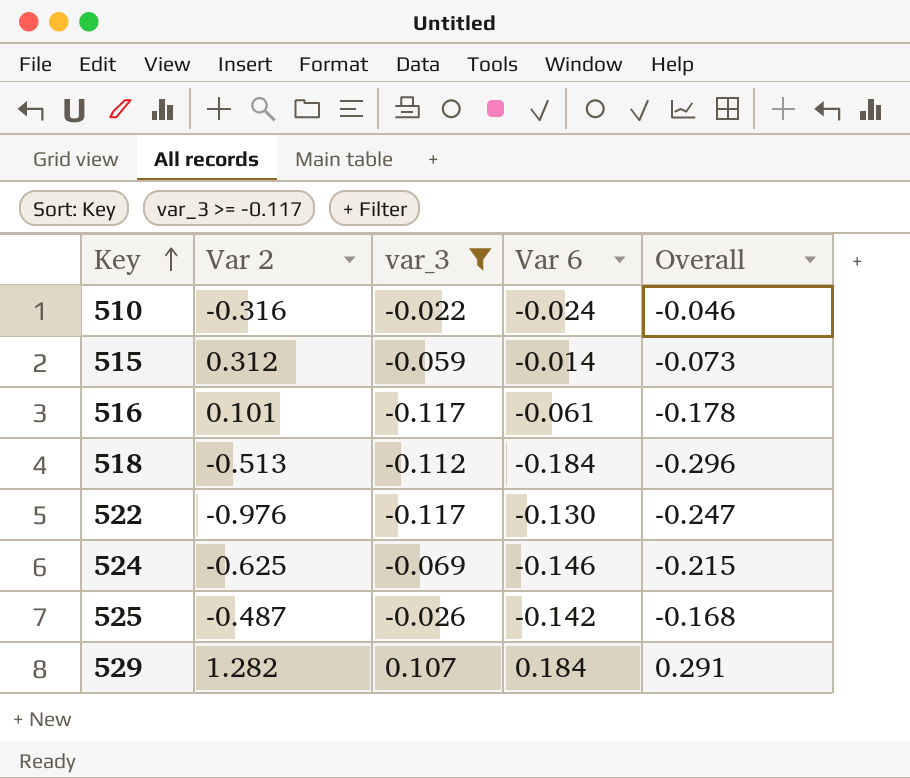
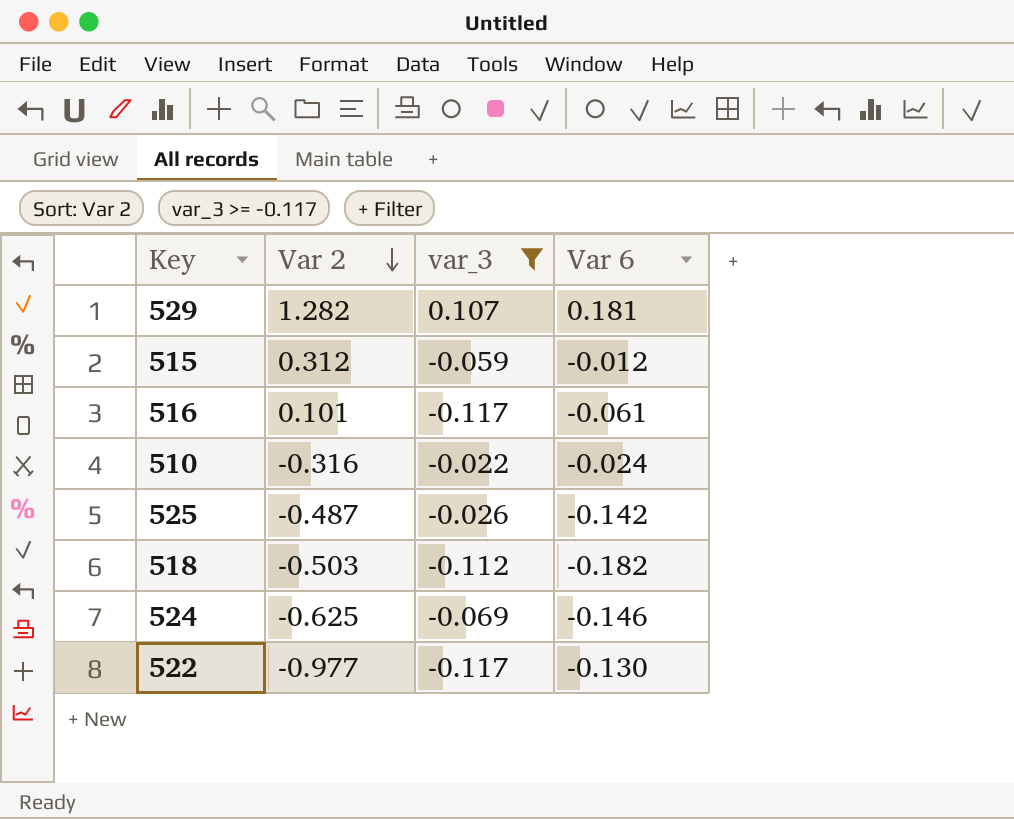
row order: Key ascending -> Var 2 descending
column Overall | formula: [var_3] + [Var 6] -> none
529 | Var 6: 0.184 -> 0.181
515 | Var 6: -0.014 -> -0.012
518 | Var 2: -0.513 -> -0.503
518 | Var 6: -0.184 -> -0.182
522 | Var 2: -0.976 -> -0.977

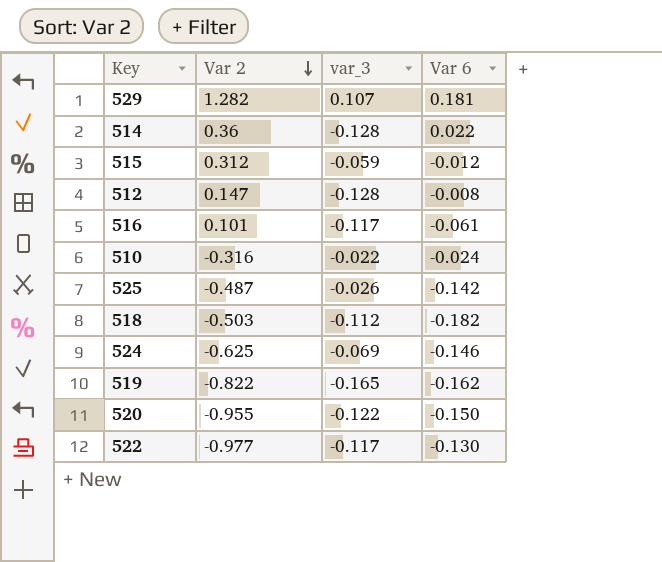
filter: var_3 >= -0.117 -> none

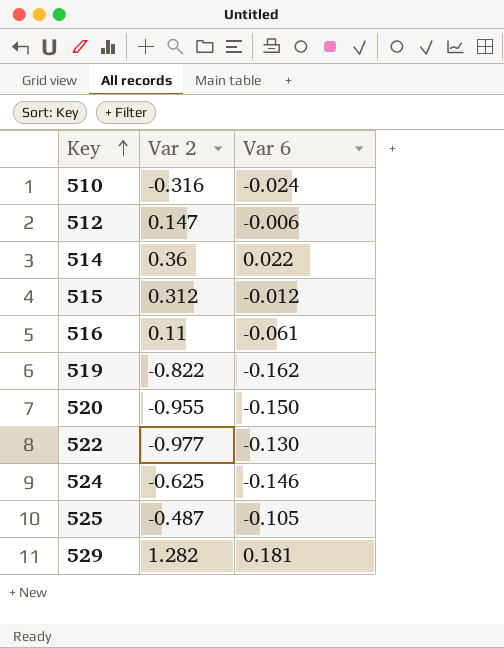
row order: Var 2 descending -> Key ascending
column var_3 | position: 3 -> none
row 518: -0.503 | -0.112 | -0.182 -> none
512 | Var 6: -0.008 -> -0.006
516 | Var 2: 0.101 -> 0.11
525 | Var 6: -0.142 -> -0.105

